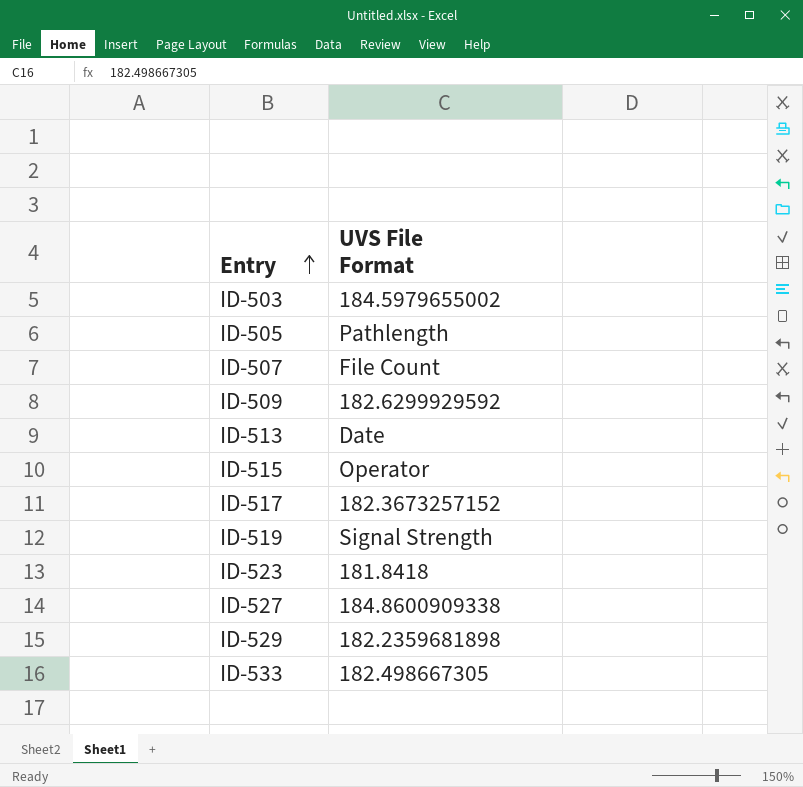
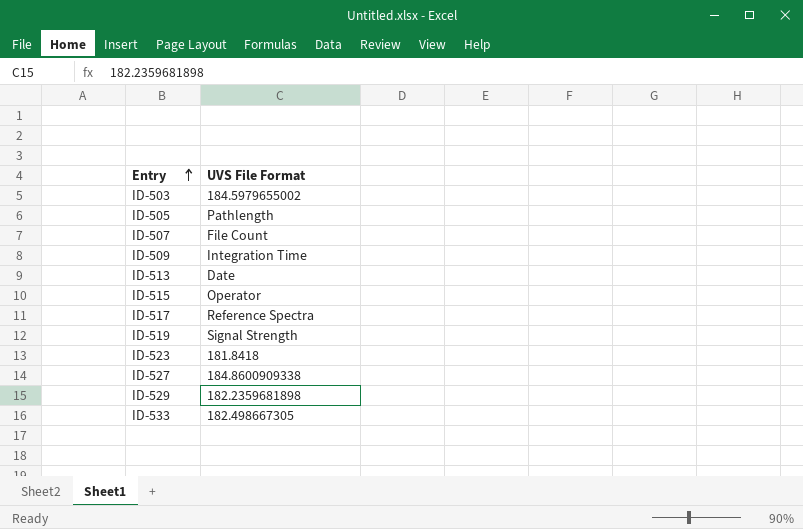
ID-509 | UVS File Format: 182.6299929592 -> Integration Time
ID-517 | UVS File Format: 182.3673257152 -> Reference Spectra

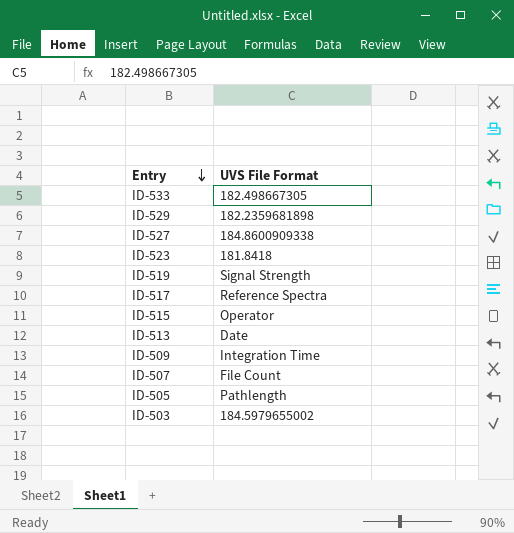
row order: Entry ascending -> Entry descending

